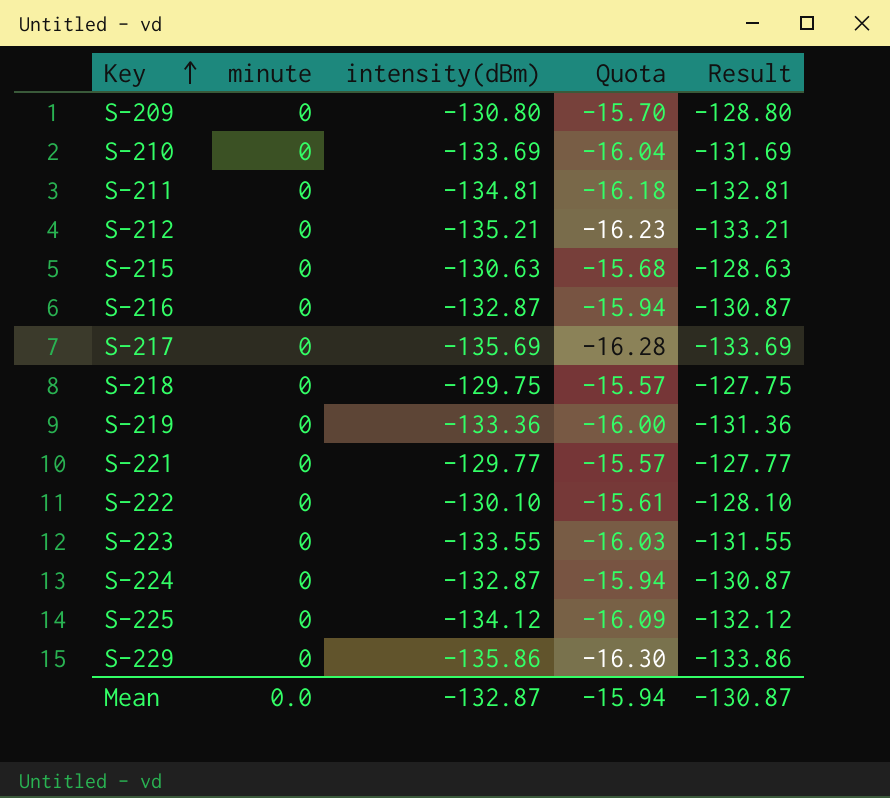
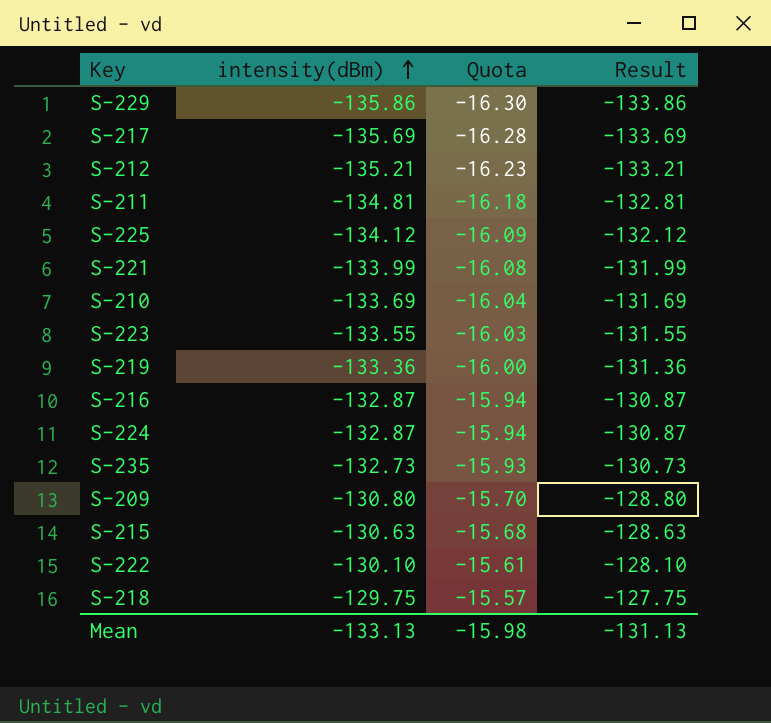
row order: Key ascending -> intensity(dBm) ascending
column minute | position: 2 -> none
S-221 | intensity(dBm): -129.77 -> -133.99
S-221 | Quota: -15.57 -> -16.08
S-221 | Result: -127.77 -> -131.99
row S-235: none -> -132.73 | -15.93 | -130.73
Mean | intensity(dBm): -132.87 -> -133.13
Mean | Quota: -15.94 -> -15.98
Mean | Result: -130.87 -> -131.13

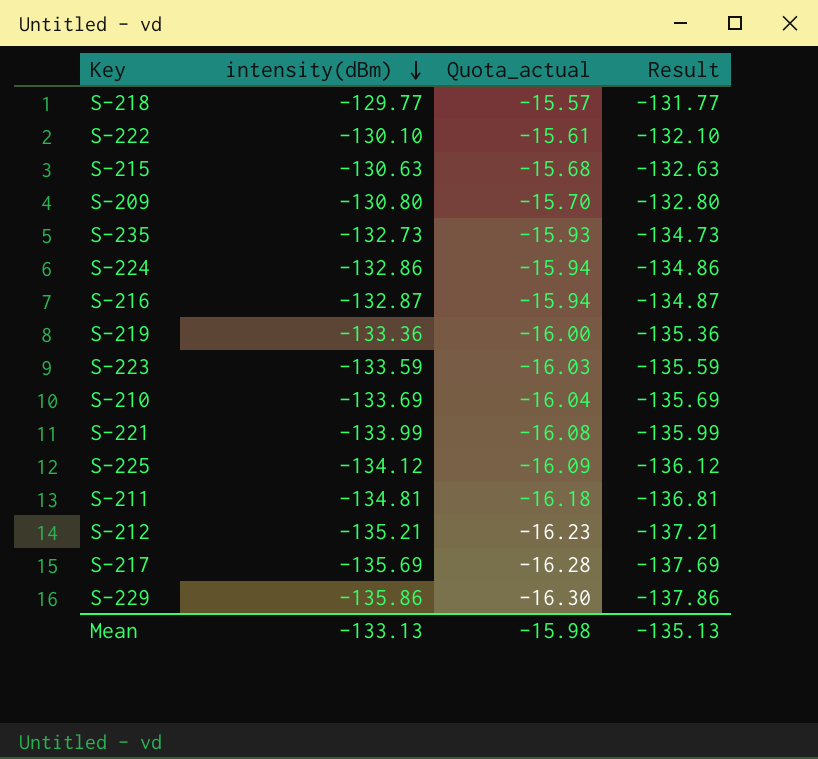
row order: intensity(dBm) ascending -> intensity(dBm) descending
column name: Quota -> Quota_actual
column Result | formula: [intensity(dBm)] + 2 -> [intensity(dBm)] - 2
S-218 | intensity(dBm): -129.75 -> -129.77
S-224 | intensity(dBm): -132.87 -> -132.86
S-223 | intensity(dBm): -133.55 -> -133.59
Mean | Result: -131.13 -> -135.13

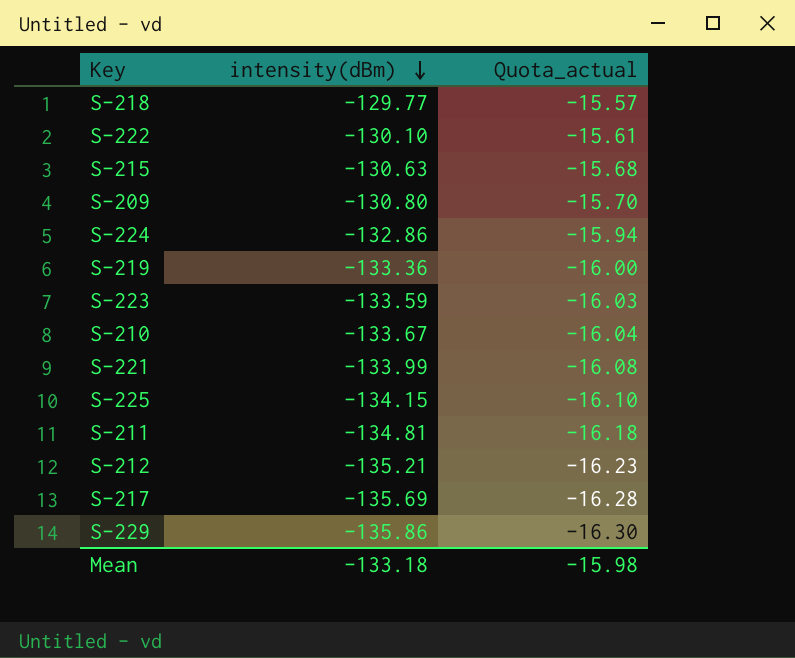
column Result | formula: [intensity(dBm)] - 2 -> none
row S-235: -132.73 | -15.93 | -134.73 -> none
row S-216: -132.87 | -15.94 | -134.87 -> none
S-210 | intensity(dBm): -133.69 -> -133.67
S-225 | intensity(dBm): -134.12 -> -134.15
S-225 | Quota_actual: -16.09 -> -16.10
Mean | intensity(dBm): -133.13 -> -133.18

